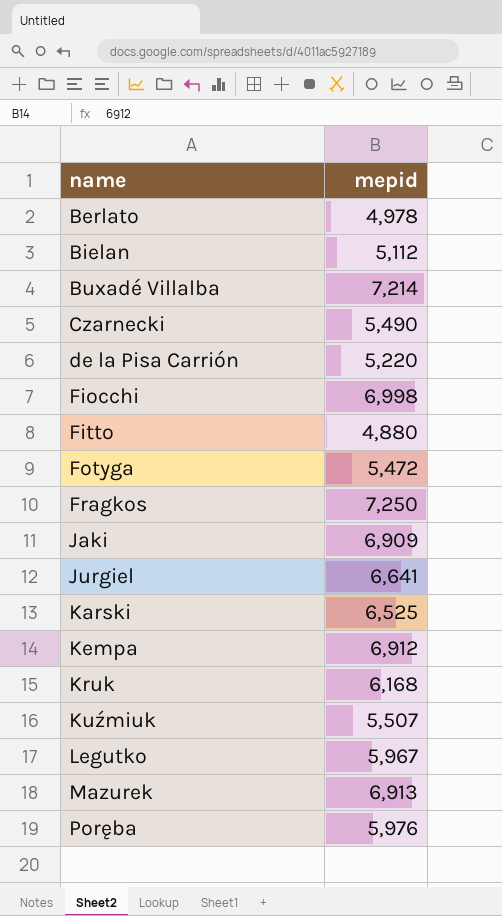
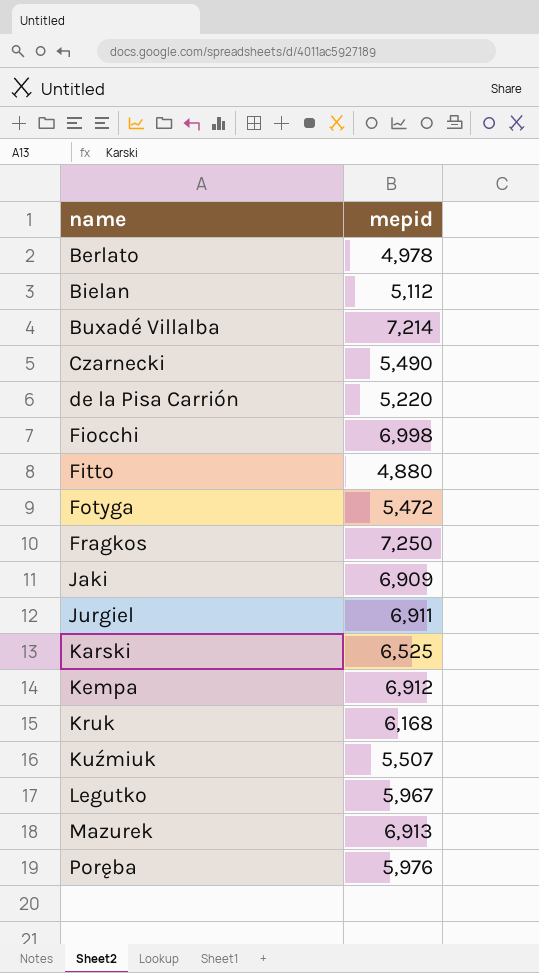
Jurgiel | mepid: 6,641 -> 6,911

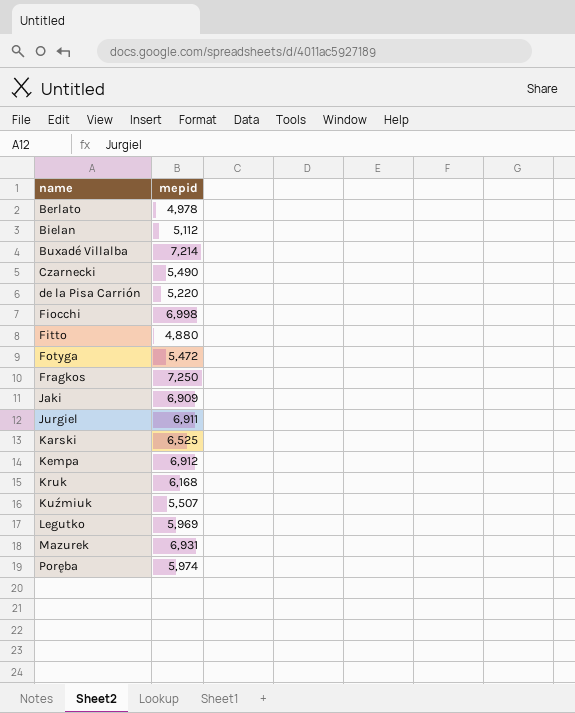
Legutko | mepid: 5,967 -> 5,969
Mazurek | mepid: 6,913 -> 6,931
Poręba | mepid: 5,976 -> 5,974

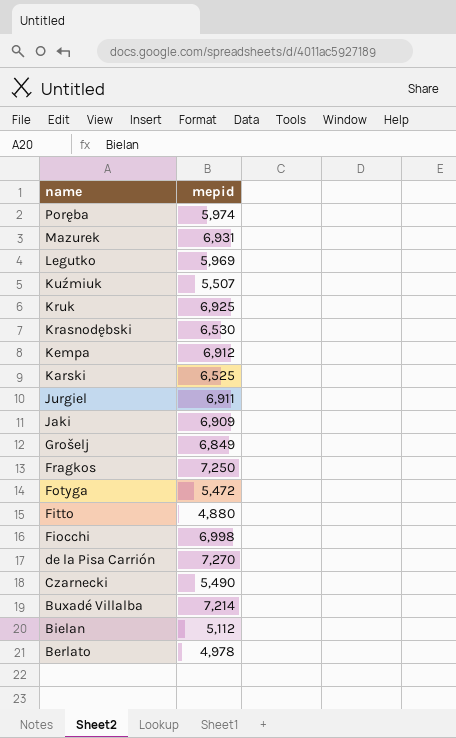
row order: name ascending -> name descending
Kruk | mepid: 6,168 -> 6,925
row Krasnodębski: none -> 6,530
row Grošelj: none -> 6,849
de la Pisa Carrión | mepid: 5,220 -> 7,270

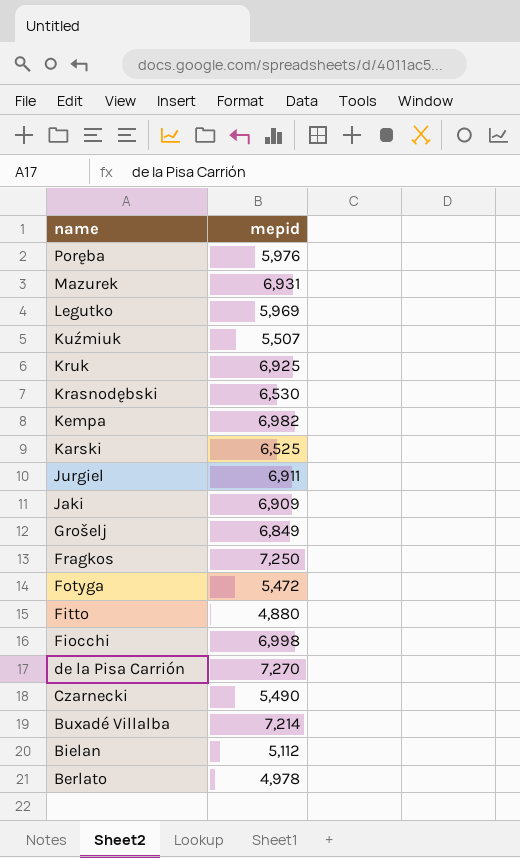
Poręba | mepid: 5,974 -> 5,976
Kempa | mepid: 6,912 -> 6,982

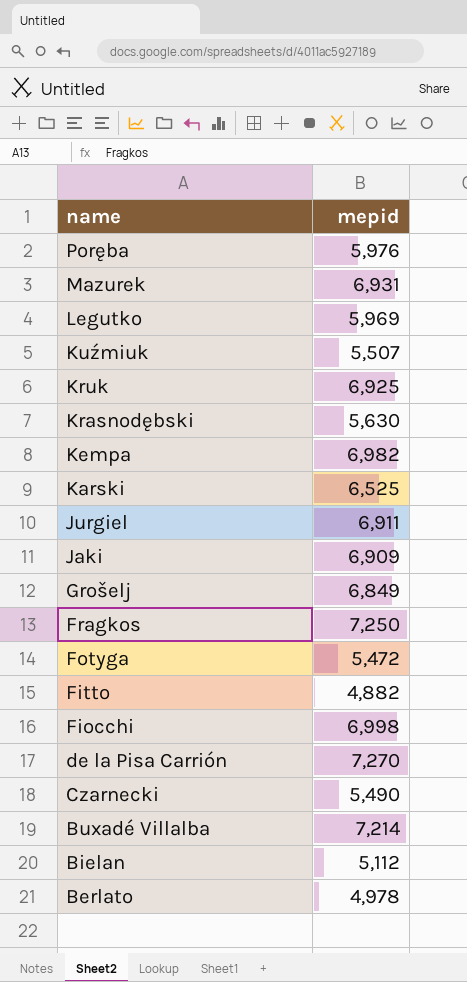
Krasnodębski | mepid: 6,530 -> 5,630
Fitto | mepid: 4,880 -> 4,882

